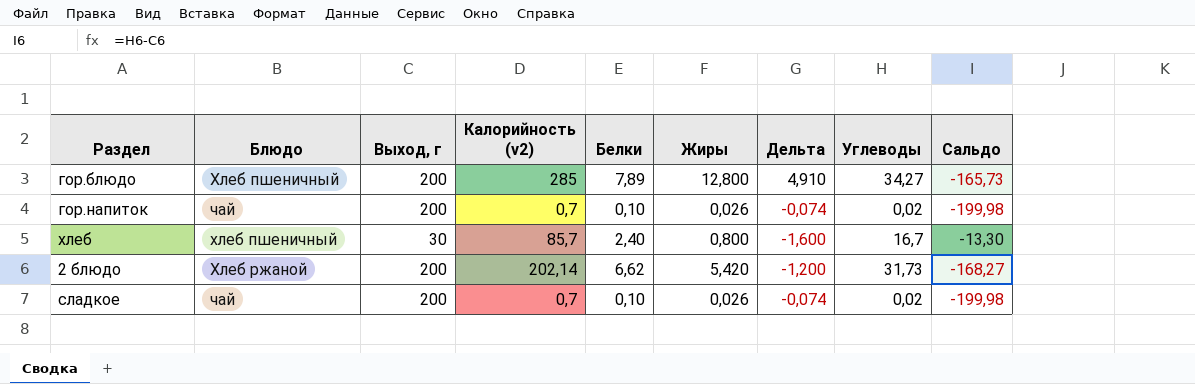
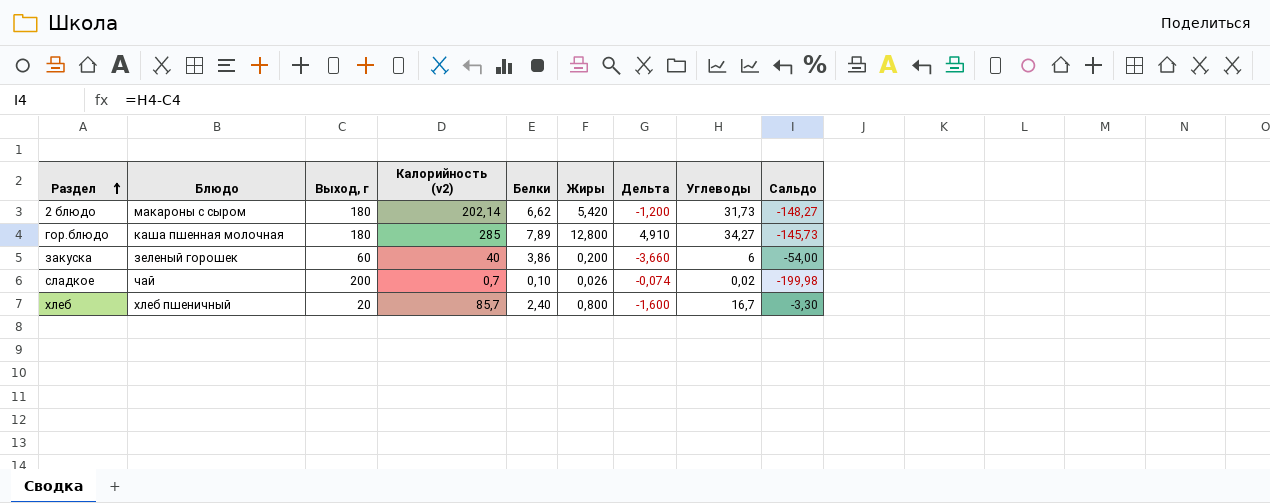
row order: none -> Раздел ascending
row гор.напиток: чай | 200 | 0,7 | 0,10 | 0,026 | -0,074 | 0,02 | -199,98 -> none
2 блюдо | Блюдо: Хлеб ржаной -> макароны с сыром
2 блюдо | Выход, г: 200 -> 180
2 блюдо | Сальдо: -168,27 -> -148,27
гор.блюдо | Блюдо: Хлеб пшеничный -> каша пшенная молочная
гор.блюдо | Выход, г: 200 -> 180
гор.блюдо | Сальдо: -165,73 -> -145,73
row закуска: none -> зеленый горошек | 60 | 40 | 3,86 | 0,200 | -3,660 | 6 | -54,00
хлеб | Выход, г: 30 -> 20
хлеб | Сальдо: -13,30 -> -3,30

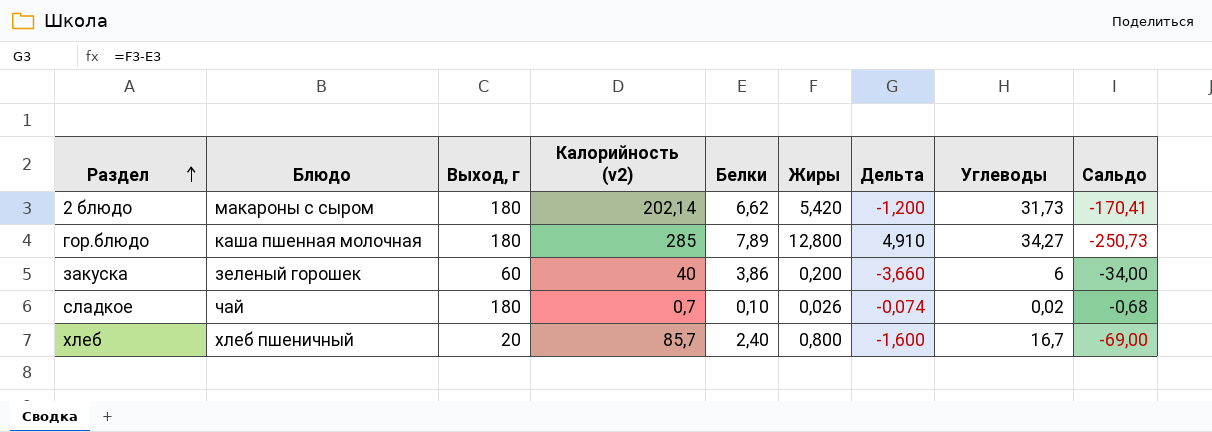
column Сальдо | formula: [Углеводы] - [Выход, г] -> [Углеводы] - [Калорийность (v2)]
сладкое | Выход, г: 200 -> 180

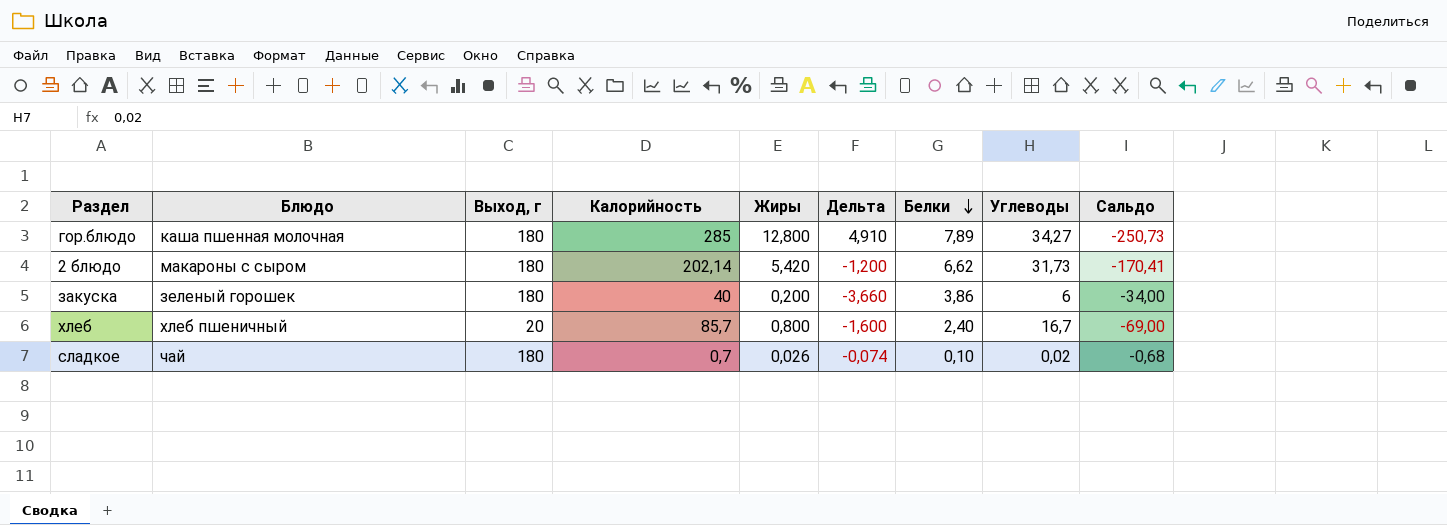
row order: Раздел ascending -> Белки descending
column name: Калорийность (v2) -> Калорийность
column Белки | position: 5 -> 7
закуска | Выход, г: 60 -> 180

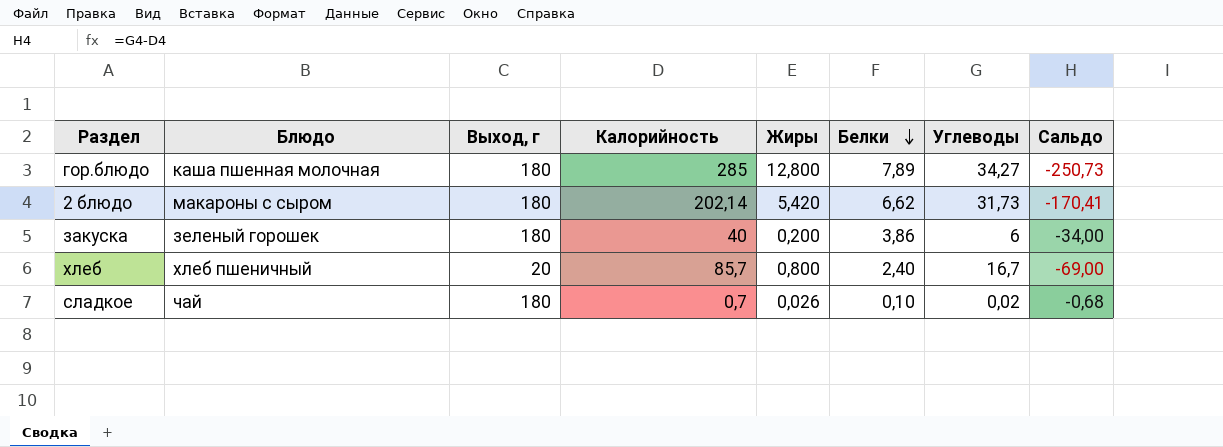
column Дельта | formula: [Жиры] - [Белки] -> none

